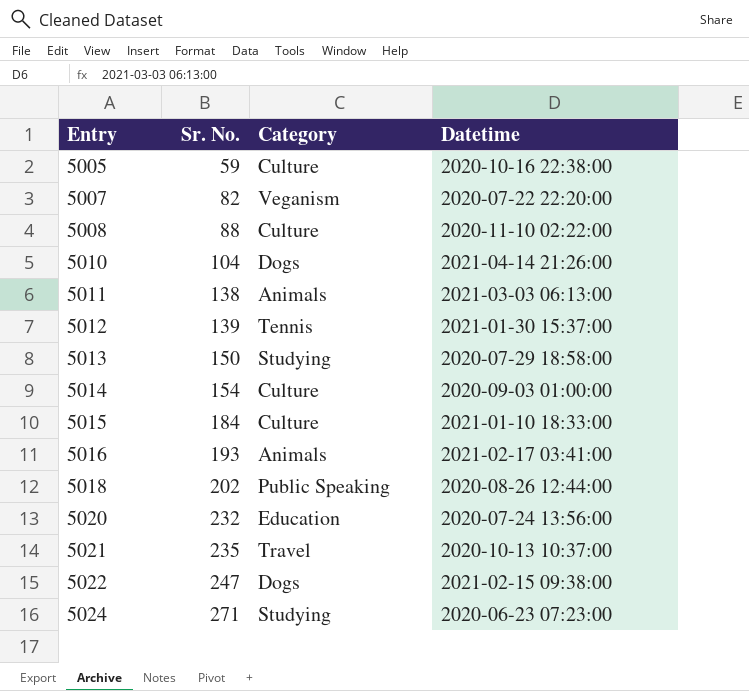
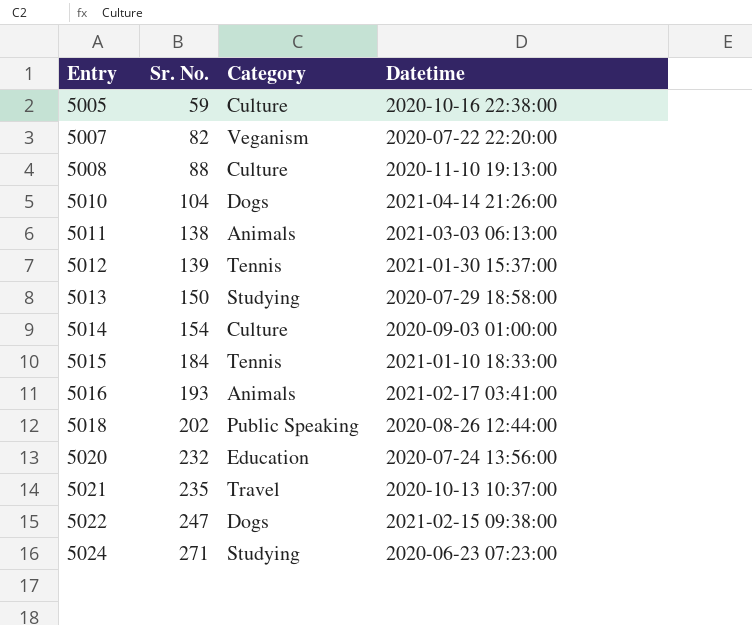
5008 | Datetime: 2020-11-10 02:22:00 -> 2020-11-10 19:13:00
5015 | Category: Culture -> Tennis

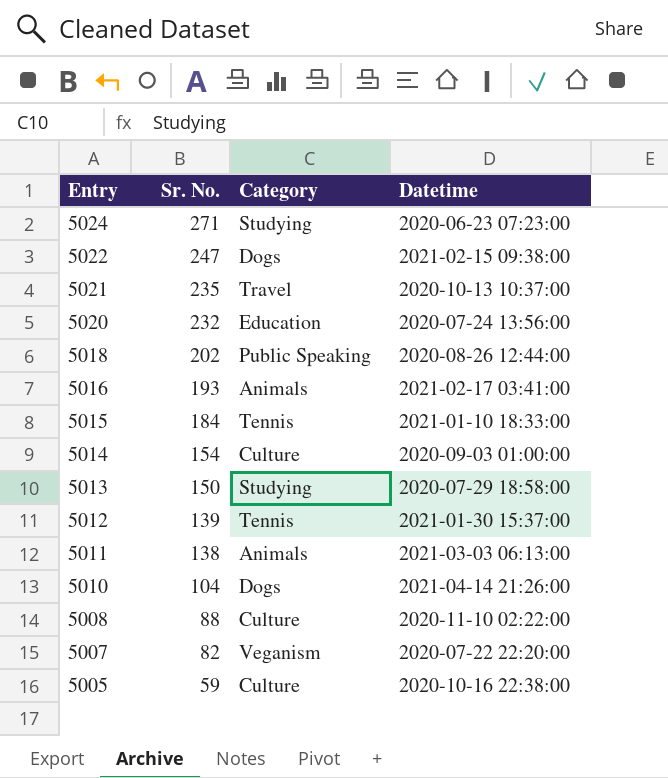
row order: Entry ascending -> Entry descending
5008 | Datetime: 2020-11-10 19:13:00 -> 2020-11-10 02:22:00

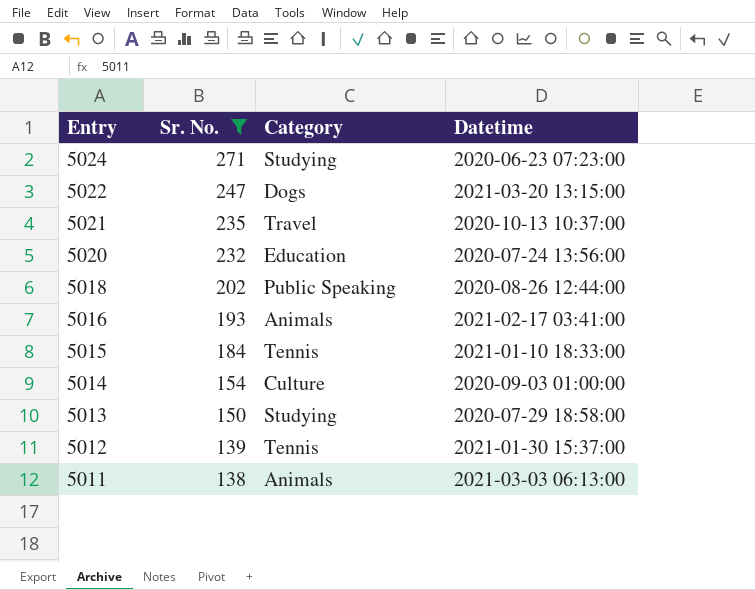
filter: none -> Sr. No. >= 138
5022 | Datetime: 2021-02-15 09:38:00 -> 2021-03-20 13:15:00

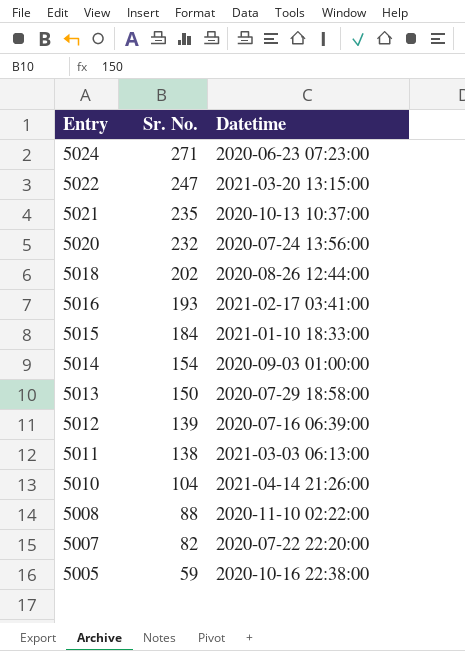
filter: Sr. No. >= 138 -> none
column Category | position: 3 -> none
5012 | Datetime: 2021-01-30 15:37:00 -> 2020-07-16 06:39:00

